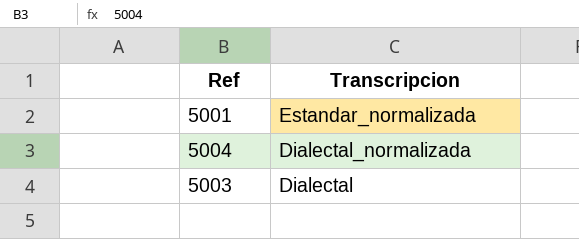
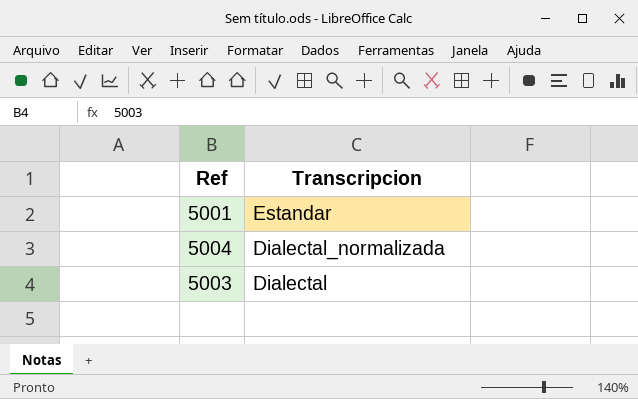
5001 | Transcripcion: Estandar_normalizada -> Estandar

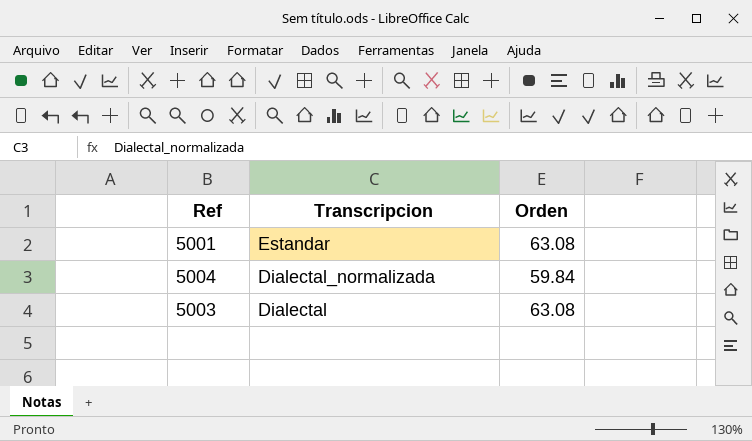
column Orden | position: none -> 3

